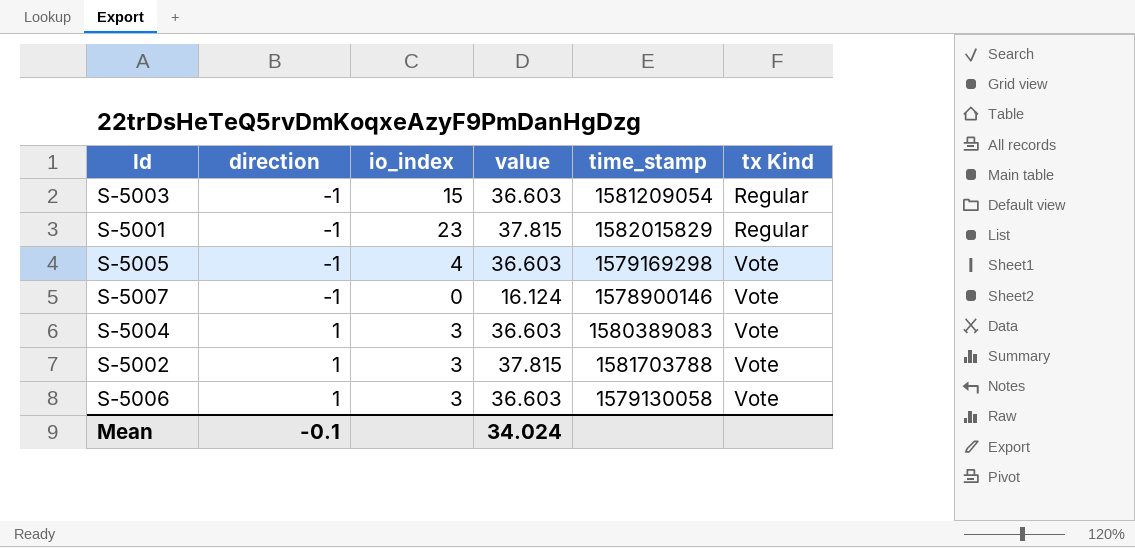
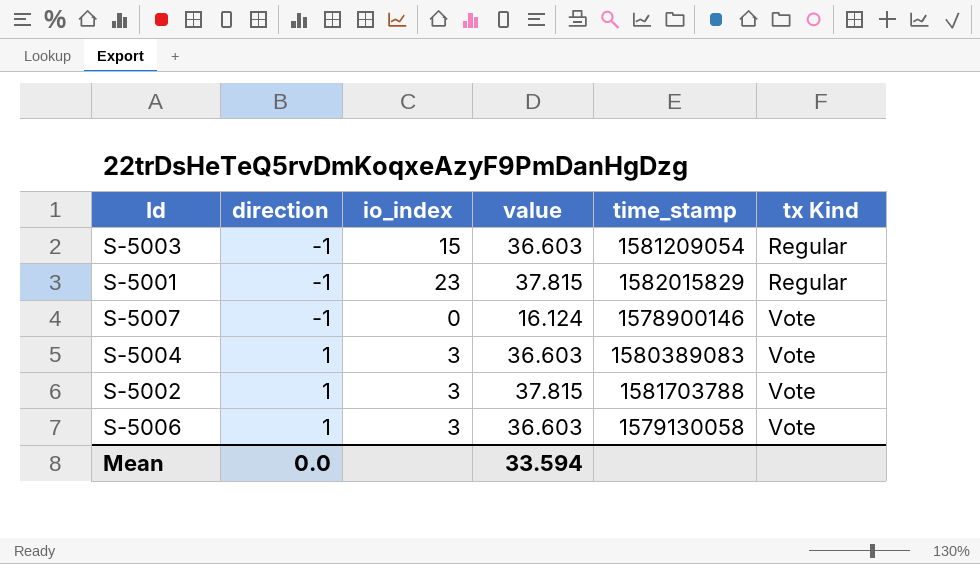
row S-5005: -1 | 4 | 36.603 | 1579169298 | Vote -> none
Mean | direction: -0.1 -> 0.0
Mean | value: 34.024 -> 33.594

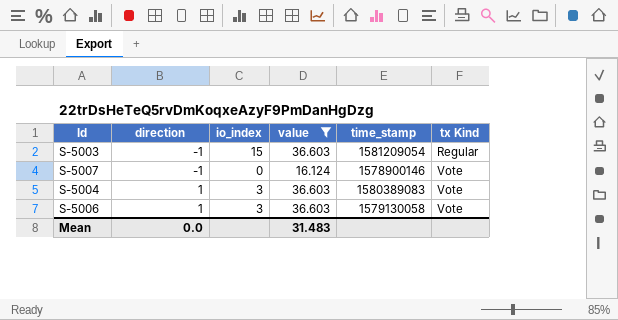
filter: none -> value != 37.815
Mean | value: 33.594 -> 31.483

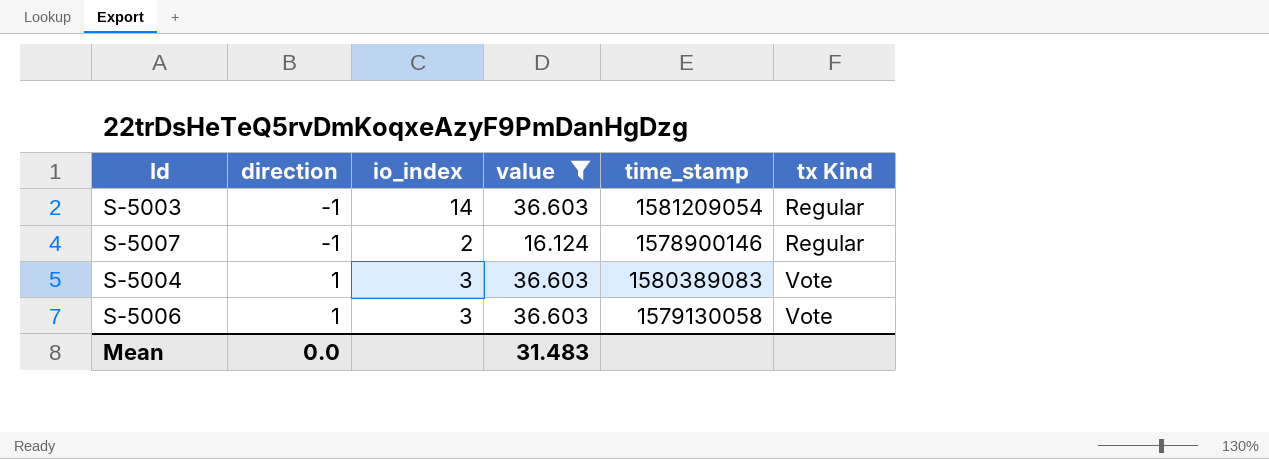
S-5003 | io_index: 15 -> 14
S-5007 | io_index: 0 -> 2
S-5007 | tx Kind: Vote -> Regular

